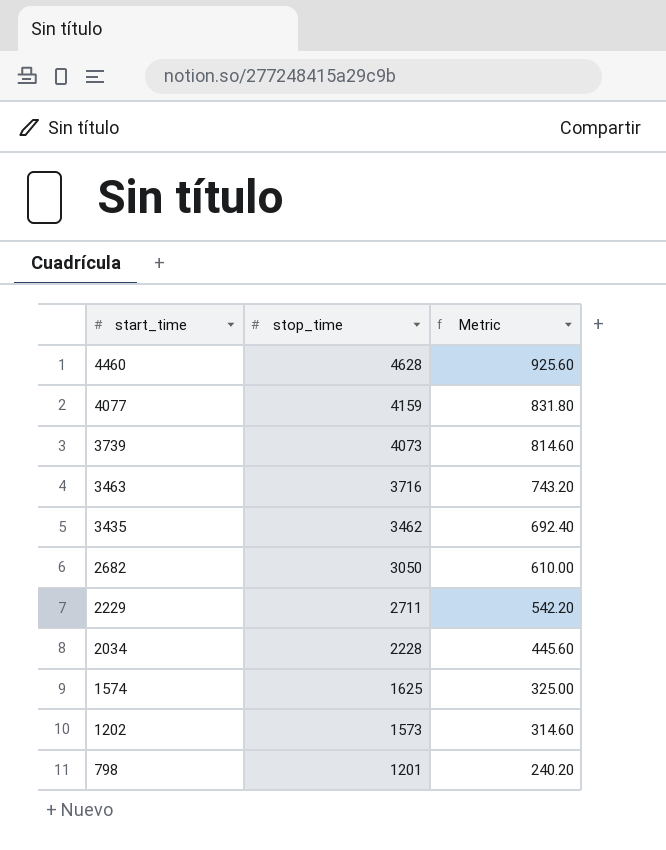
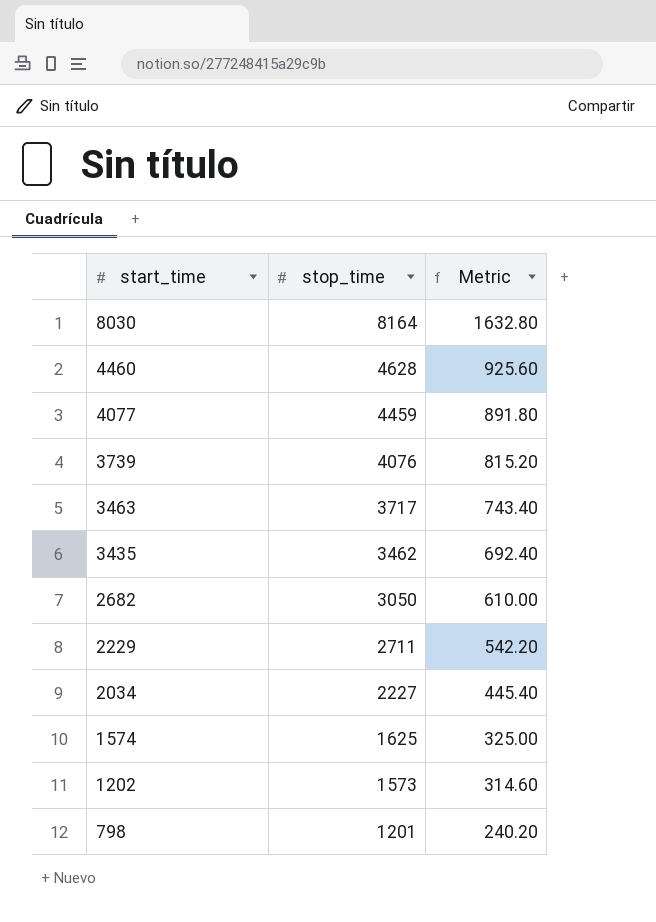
row 8030: none -> 8164 | 1632.80
4077 | stop_time: 4159 -> 4459
4077 | Metric: 831.80 -> 891.80
3739 | stop_time: 4073 -> 4076
3739 | Metric: 814.60 -> 815.20
3463 | stop_time: 3716 -> 3717
3463 | Metric: 743.20 -> 743.40
2034 | stop_time: 2228 -> 2227
2034 | Metric: 445.60 -> 445.40

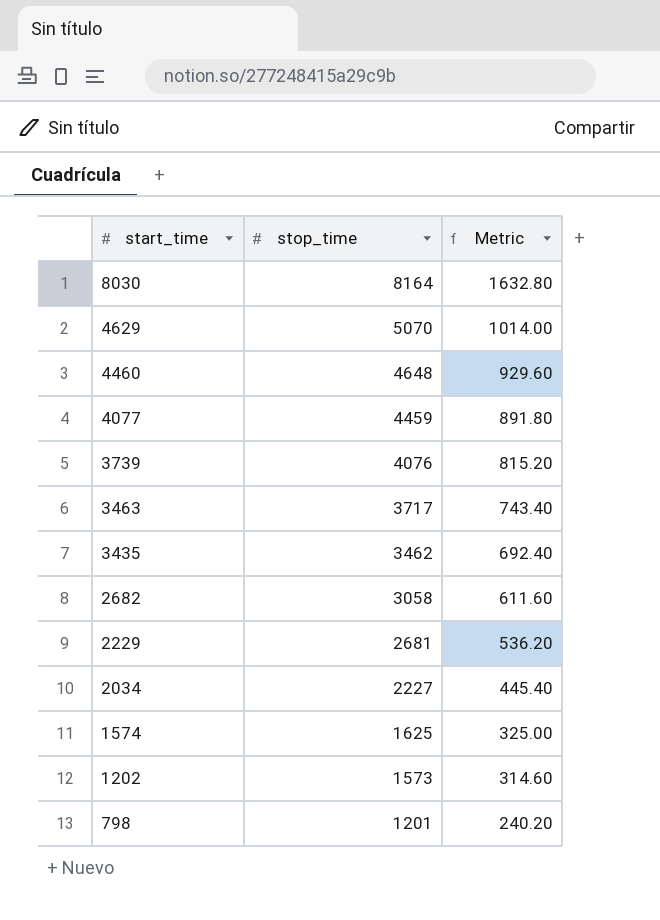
row 4629: none -> 5070 | 1014.00
4460 | stop_time: 4628 -> 4648
4460 | Metric: 925.60 -> 929.60
2682 | stop_time: 3050 -> 3058
2682 | Metric: 610.00 -> 611.60
2229 | stop_time: 2711 -> 2681
2229 | Metric: 542.20 -> 536.20

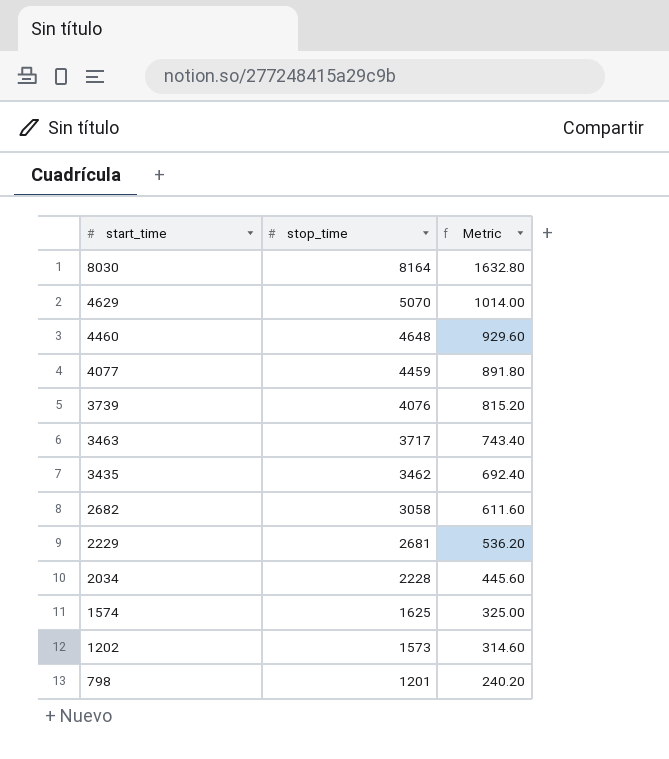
2034 | stop_time: 2227 -> 2228
2034 | Metric: 445.40 -> 445.60

